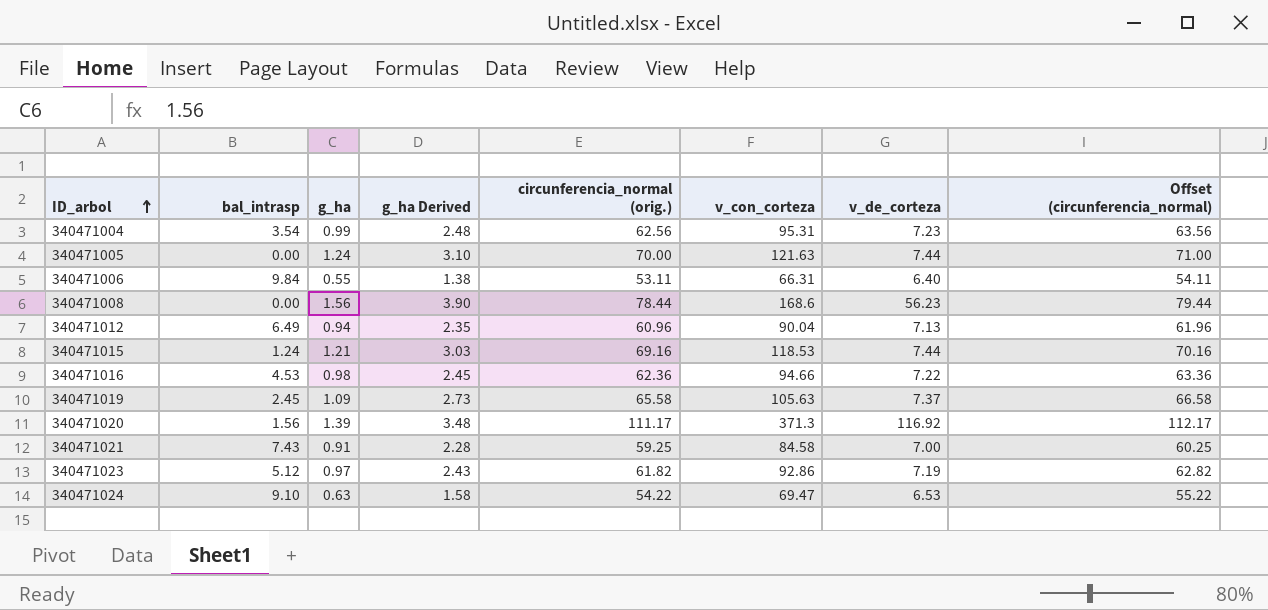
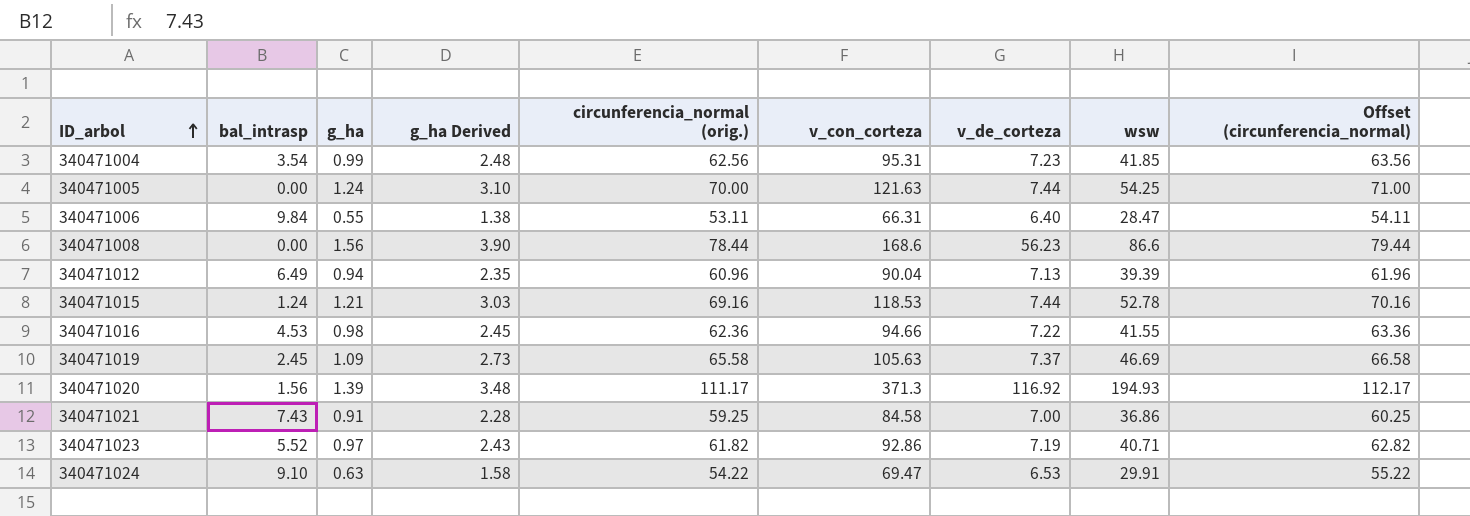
column wsw | position: none -> 8
340471023 | bal_intrasp: 5.12 -> 5.52

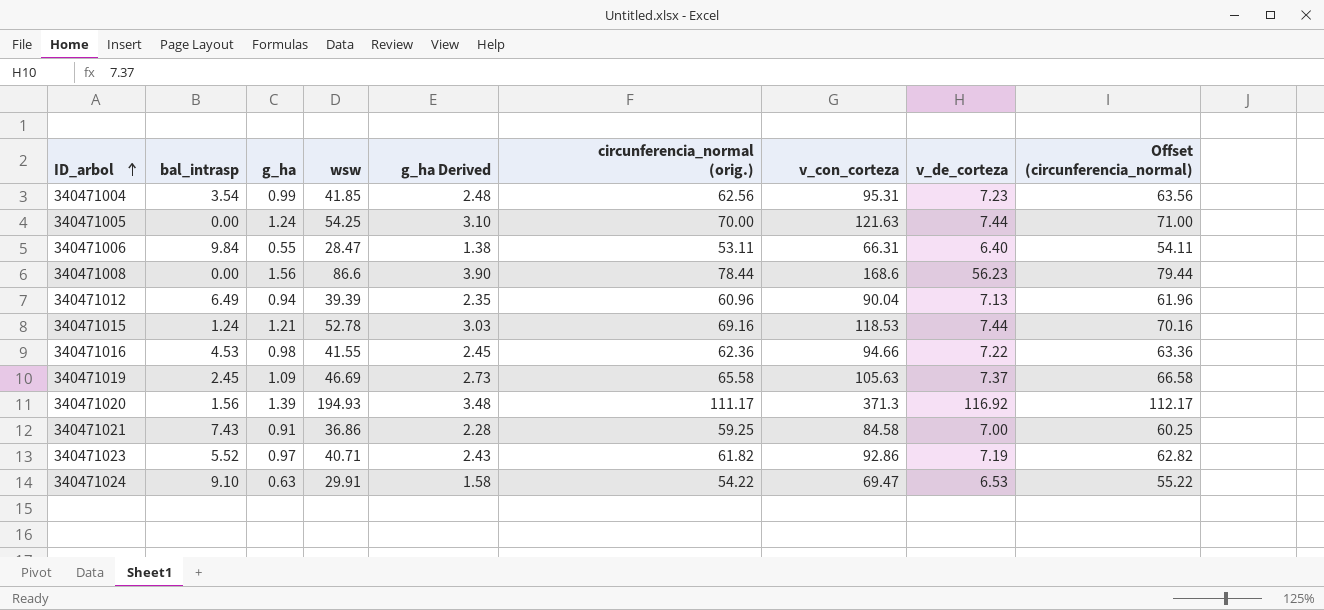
column wsw | position: 8 -> 4

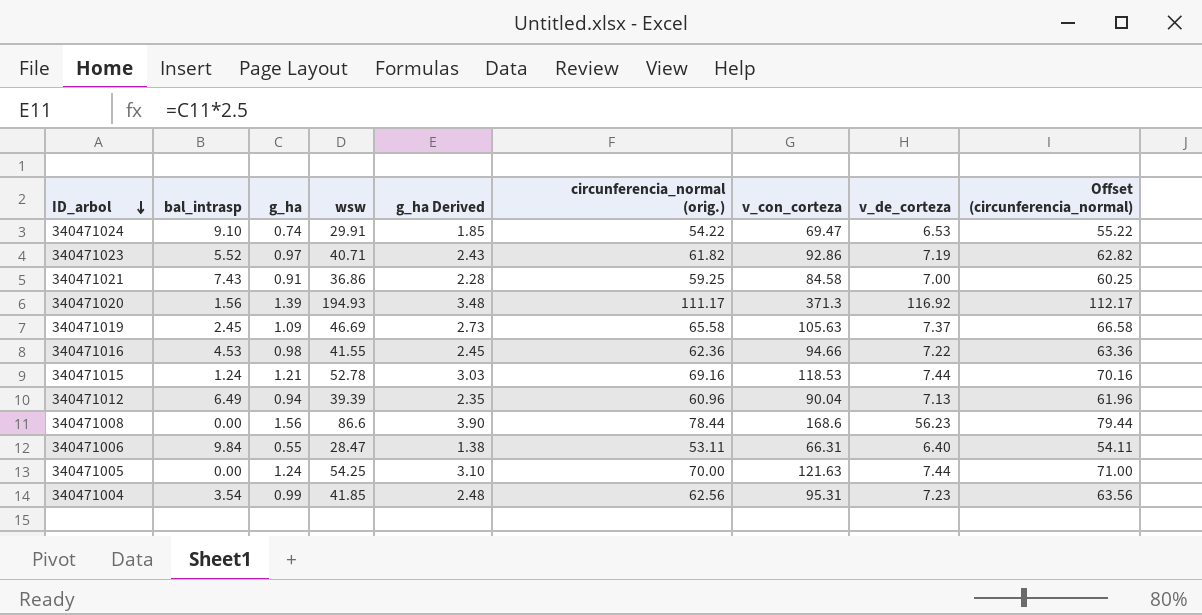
row order: ID_arbol ascending -> ID_arbol descending
340471024 | g_ha: 0.63 -> 0.74
340471024 | g_ha Derived: 1.58 -> 1.85

